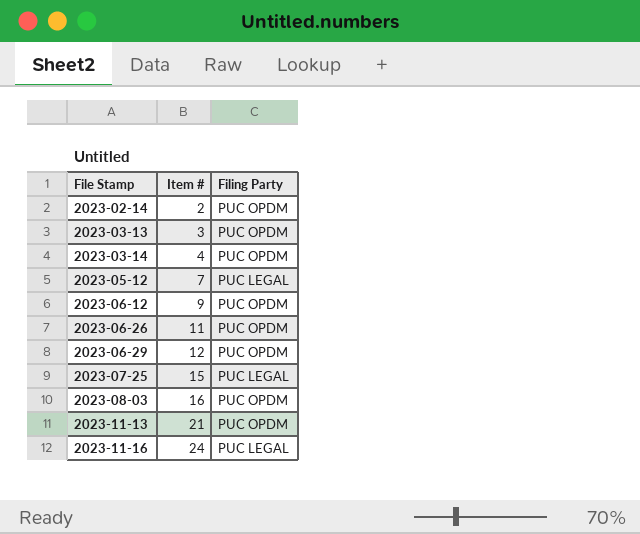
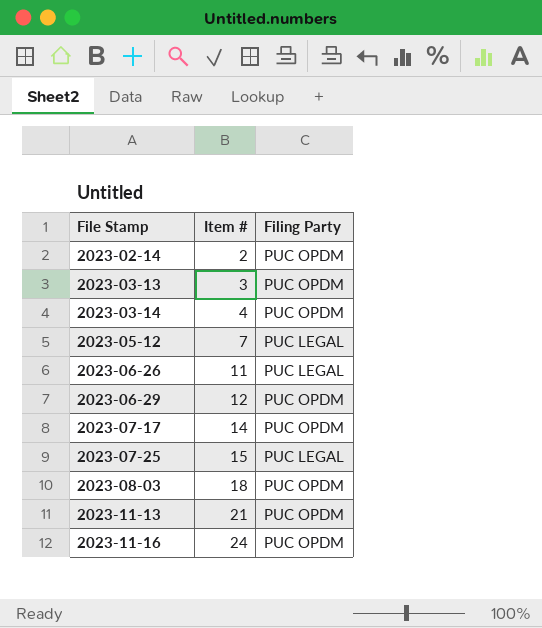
row 2023-06-12: 9 | PUC OPDM -> none
2023-06-26 | Filing Party: PUC OPDM -> PUC LEGAL
row 2023-07-17: none -> 14 | PUC OPDM
2023-08-03 | Item #: 16 -> 18
2023-11-16 | Filing Party: PUC LEGAL -> PUC OPDM

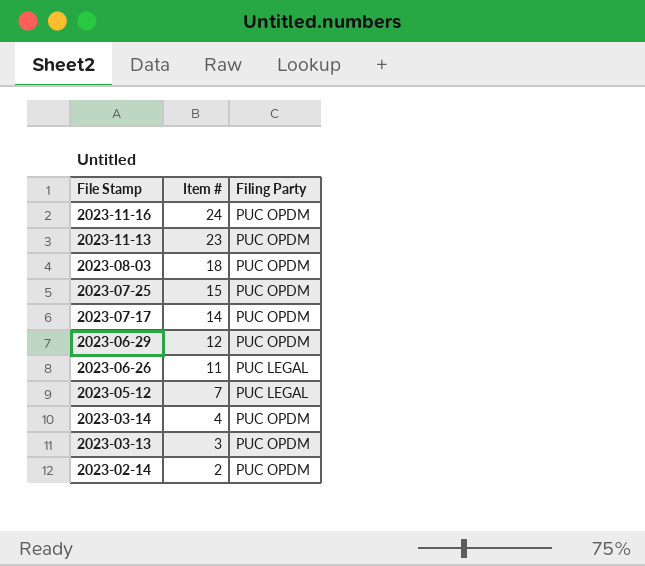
row order: File Stamp ascending -> File Stamp descending
2023-11-13 | Item #: 21 -> 23
2023-07-25 | Filing Party: PUC LEGAL -> PUC OPDM

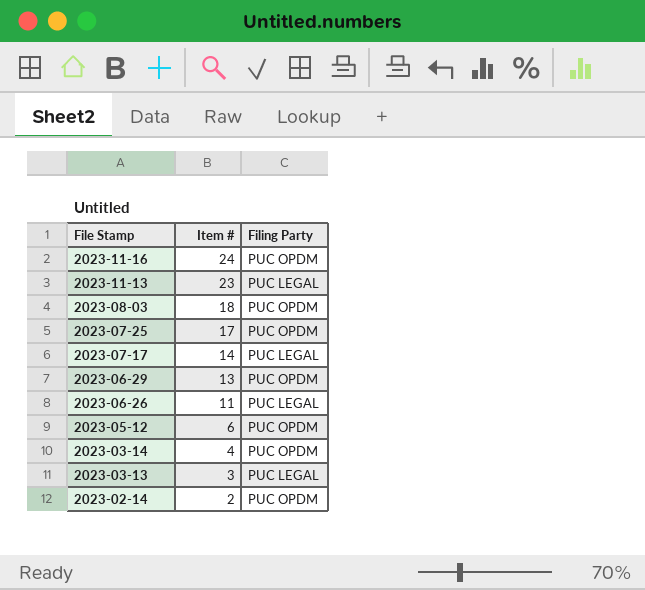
2023-11-13 | Filing Party: PUC OPDM -> PUC LEGAL
2023-07-25 | Item #: 15 -> 17
2023-07-17 | Filing Party: PUC OPDM -> PUC LEGAL
2023-06-29 | Item #: 12 -> 13
2023-05-12 | Item #: 7 -> 6
2023-05-12 | Filing Party: PUC LEGAL -> PUC OPDM
2023-03-13 | Filing Party: PUC OPDM -> PUC LEGAL

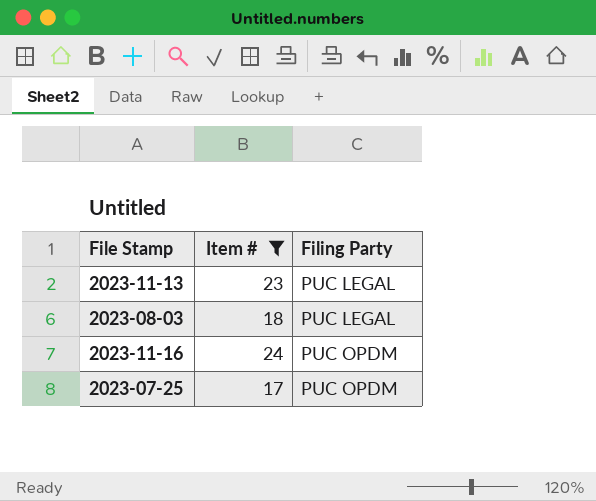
filter: none -> Item # >= 17
row order: File Stamp descending -> Filing Party ascending
2023-08-03 | Filing Party: PUC OPDM -> PUC LEGAL

